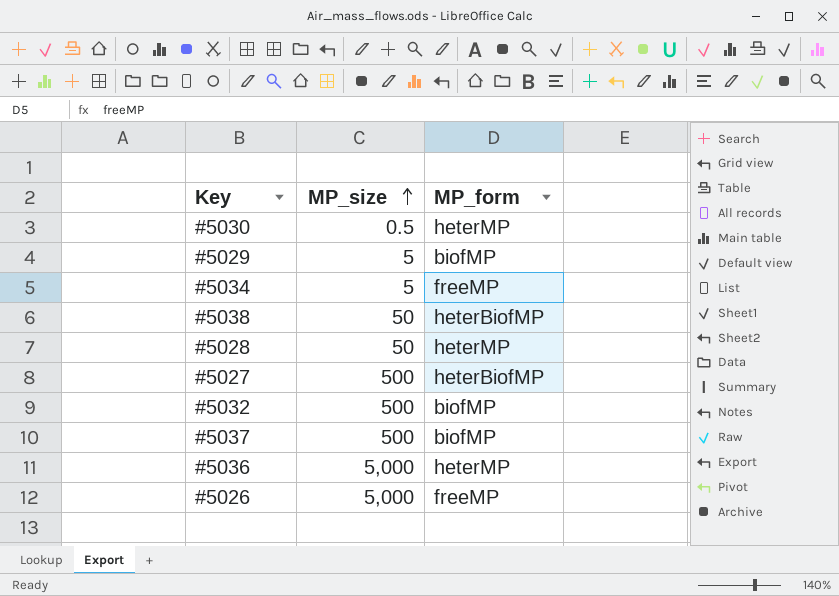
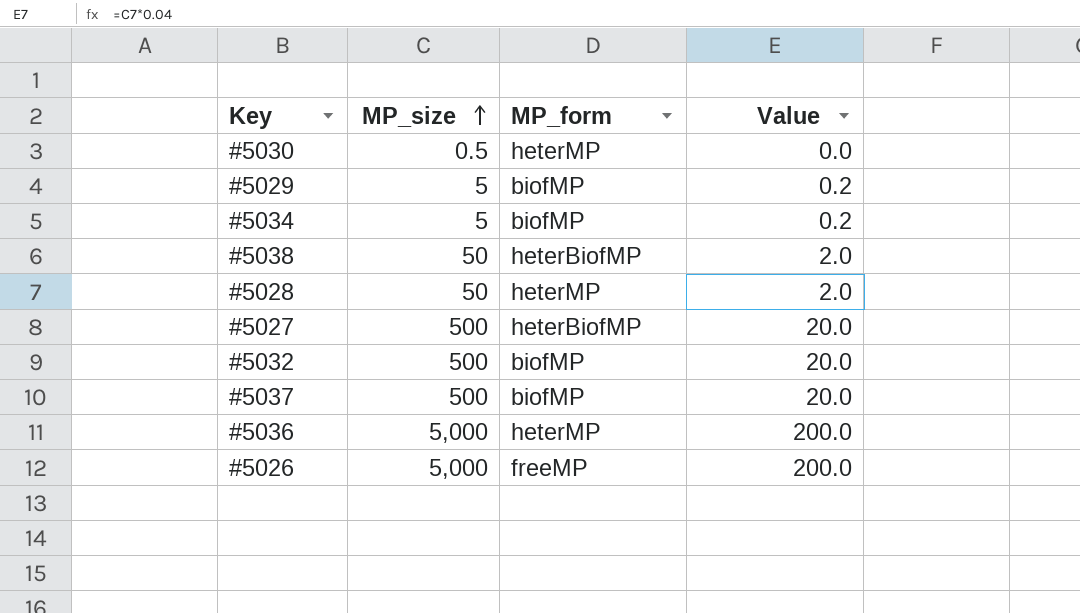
column Value | formula: none -> [MP_size] * 0.04
#5034 | MP_form: freeMP -> biofMP

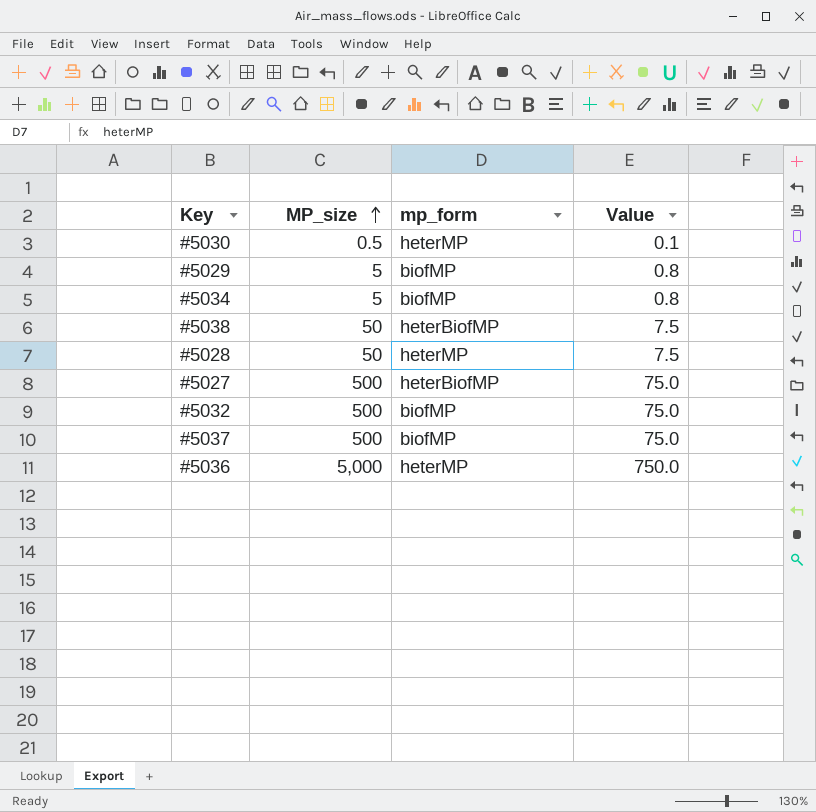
column name: MP_form -> mp_form
column Value | formula: [MP_size] * 0.04 -> [MP_size] * 0.15
row #5026: 5,000 | freeMP | 200.0 -> none

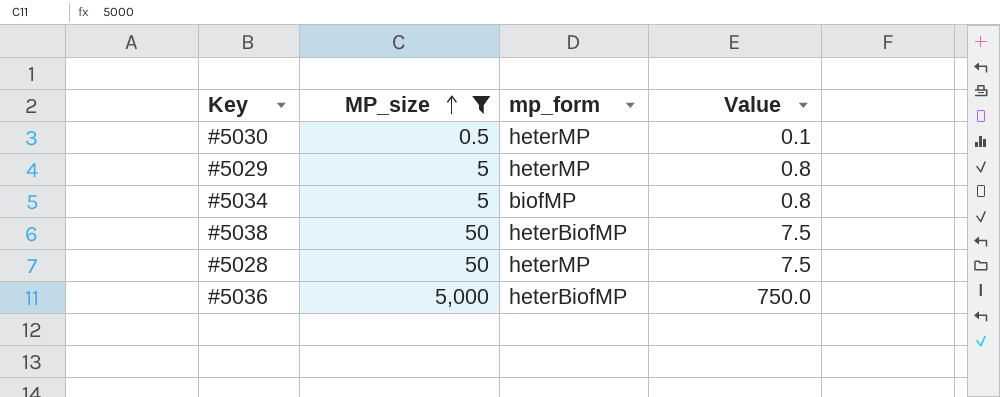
filter: none -> MP_size != 500
#5029 | mp_form: biofMP -> heterMP
#5036 | mp_form: heterMP -> heterBiofMP

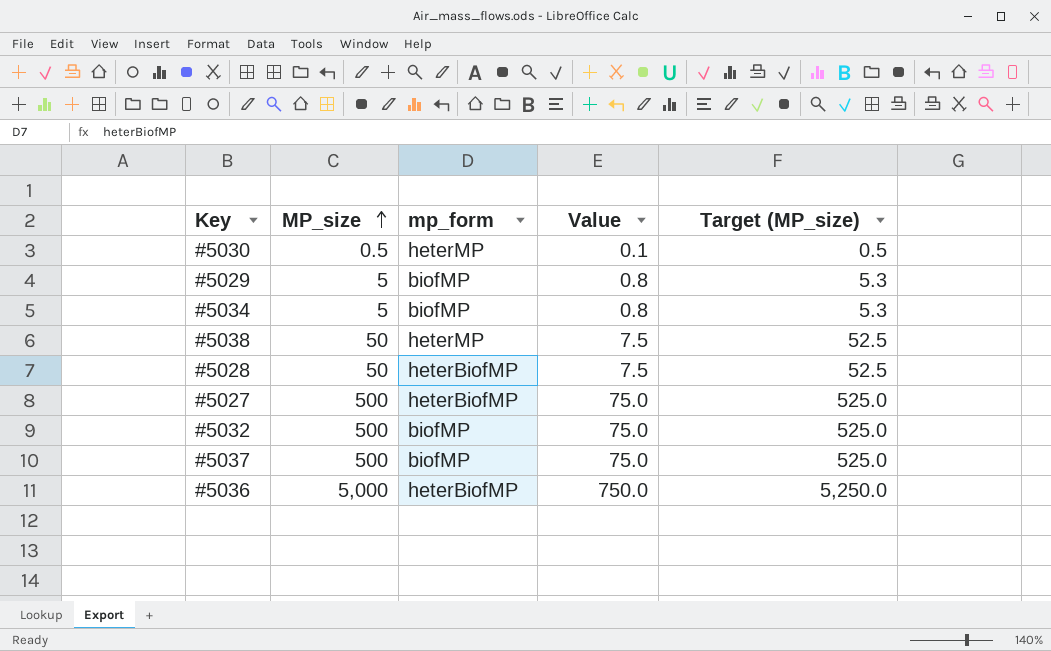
filter: MP_size != 500 -> none
column Target (MP_size) | formula: none -> [MP_size] * 1.05
#5029 | mp_form: heterMP -> biofMP
#5038 | mp_form: heterBiofMP -> heterMP
#5028 | mp_form: heterMP -> heterBiofMP

